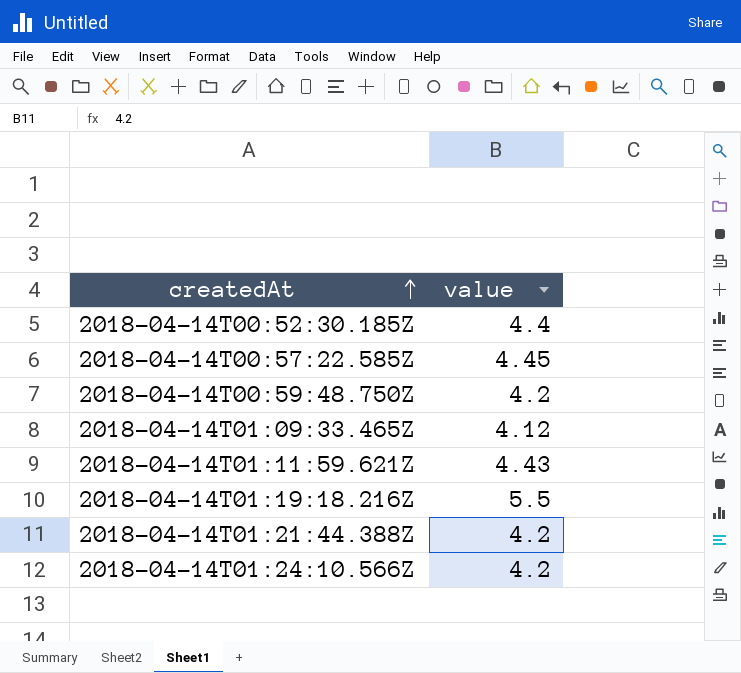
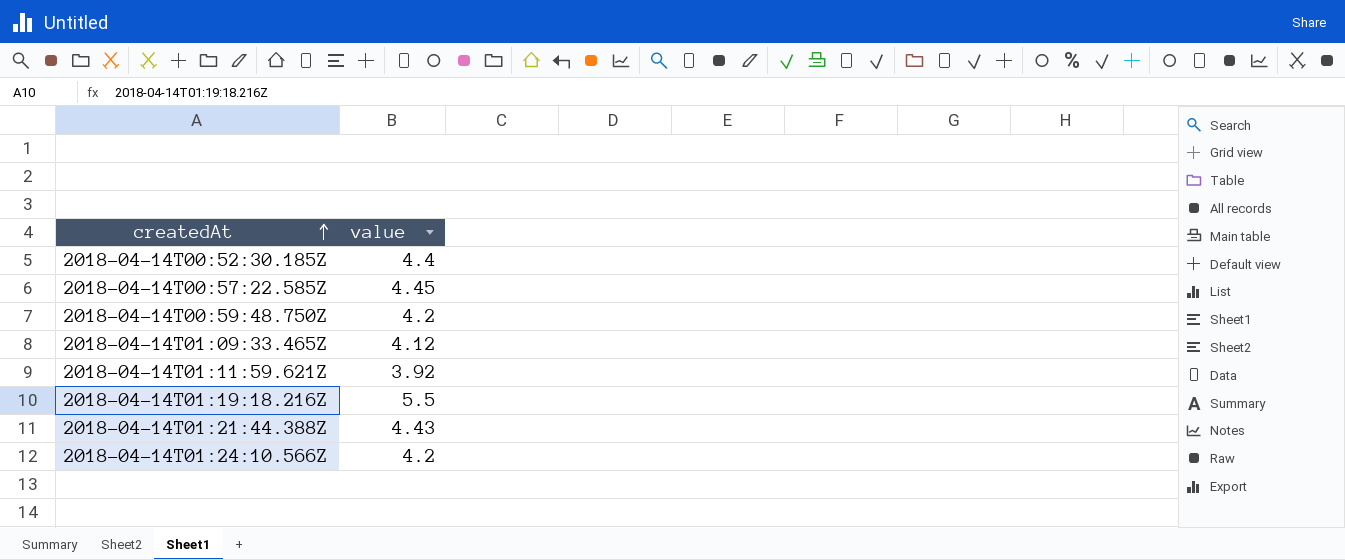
2018-04-14T01:11:59.621Z | value: 4.43 -> 3.92
2018-04-14T01:21:44.388Z | value: 4.2 -> 4.43

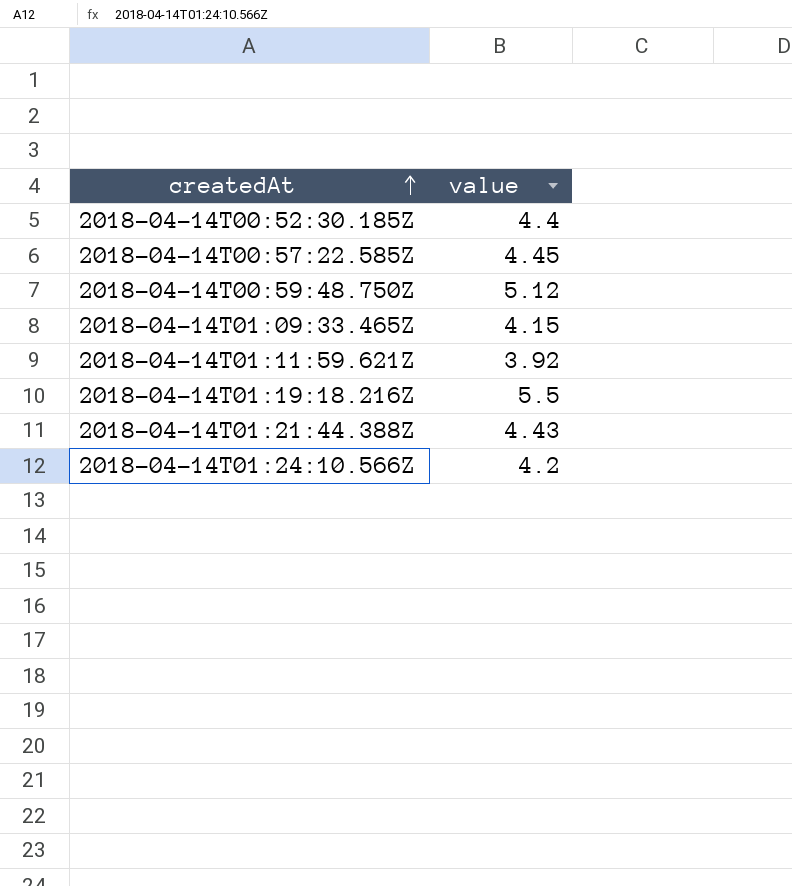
2018-04-14T00:59:48.750Z | value: 4.2 -> 5.12
2018-04-14T01:09:33.465Z | value: 4.12 -> 4.15

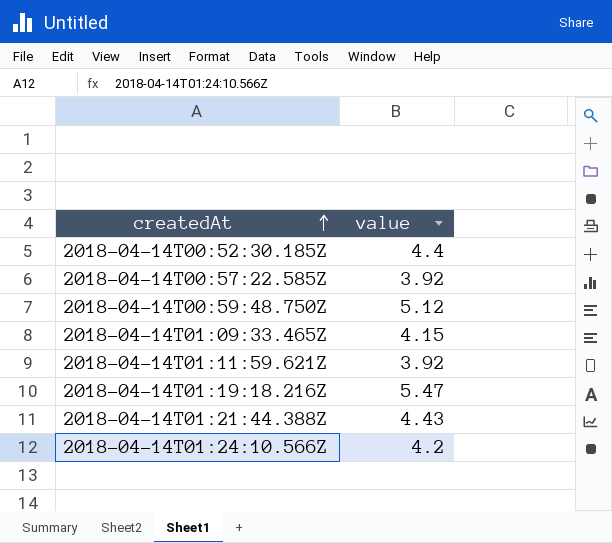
2018-04-14T00:57:22.585Z | value: 4.45 -> 3.92
2018-04-14T01:19:18.216Z | value: 5.5 -> 5.47

